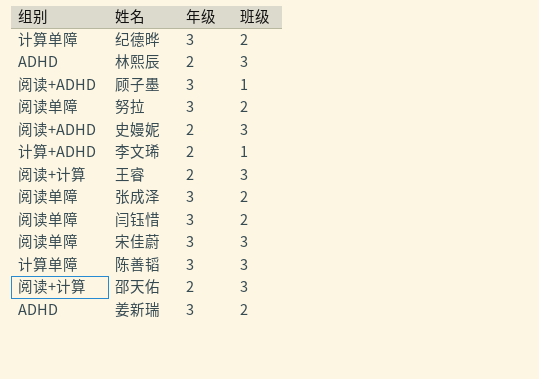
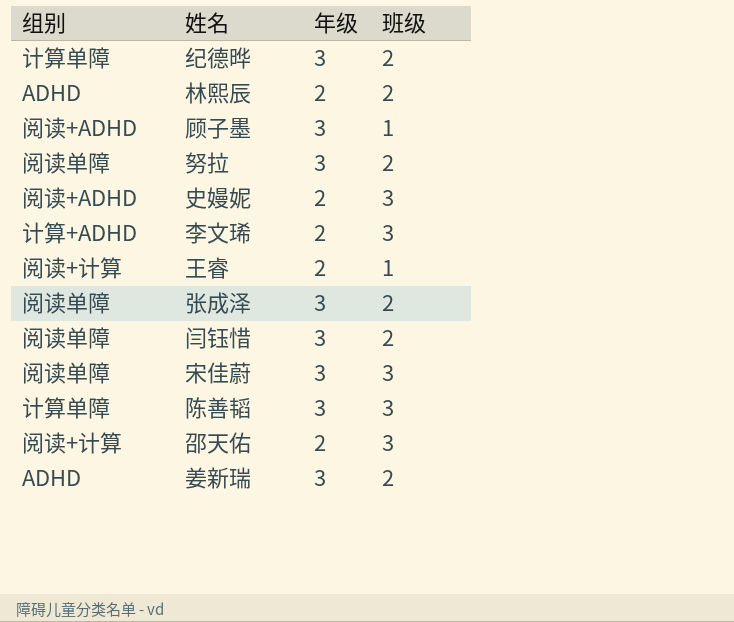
林熙辰 | 班级: 3 -> 2
李文琋 | 班级: 1 -> 3
王睿 | 班级: 3 -> 1

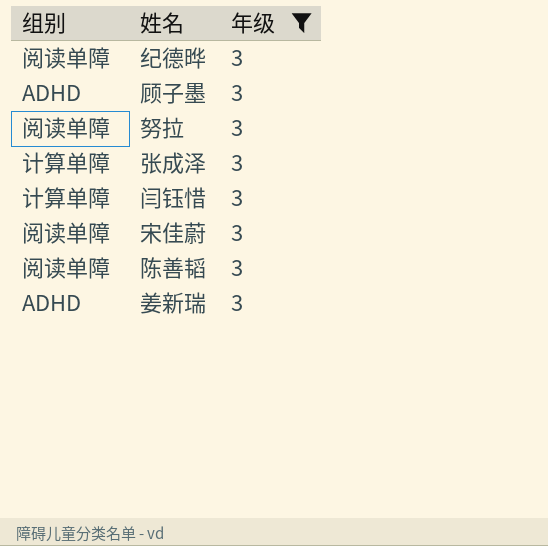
filter: none -> 年级 = 3
column 班级 | position: 4 -> none
纪德晔 | 组别: 计算单障 -> 阅读单障
顾子墨 | 组别: 阅读+ADHD -> ADHD
张成泽 | 组别: 阅读单障 -> 计算单障
闫钰惜 | 组别: 阅读单障 -> 计算单障
陈善韬 | 组别: 计算单障 -> 阅读单障

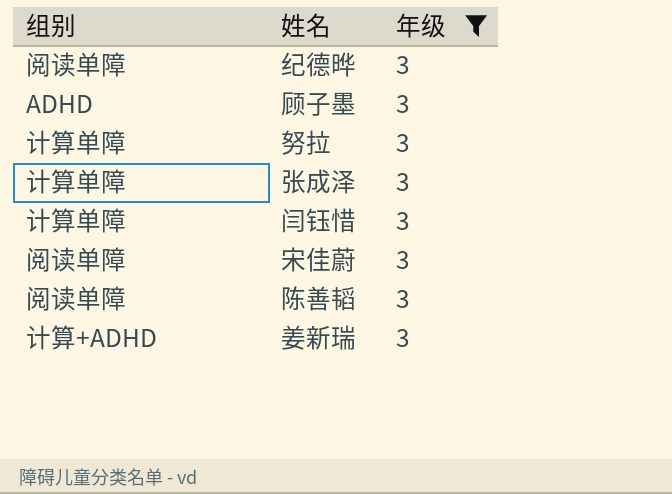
努拉 | 组别: 阅读单障 -> 计算单障
姜新瑞 | 组别: ADHD -> 计算+ADHD

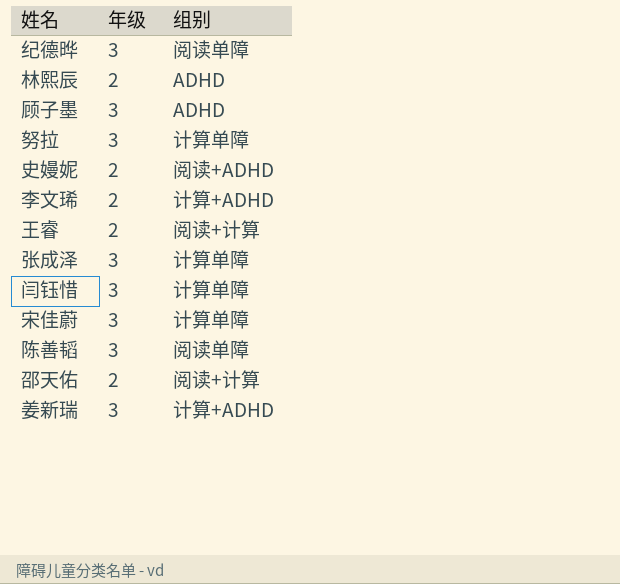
filter: 年级 = 3 -> none
column 组别 | position: 1 -> 3
宋佳蔚 | 组别: 阅读单障 -> 计算单障

